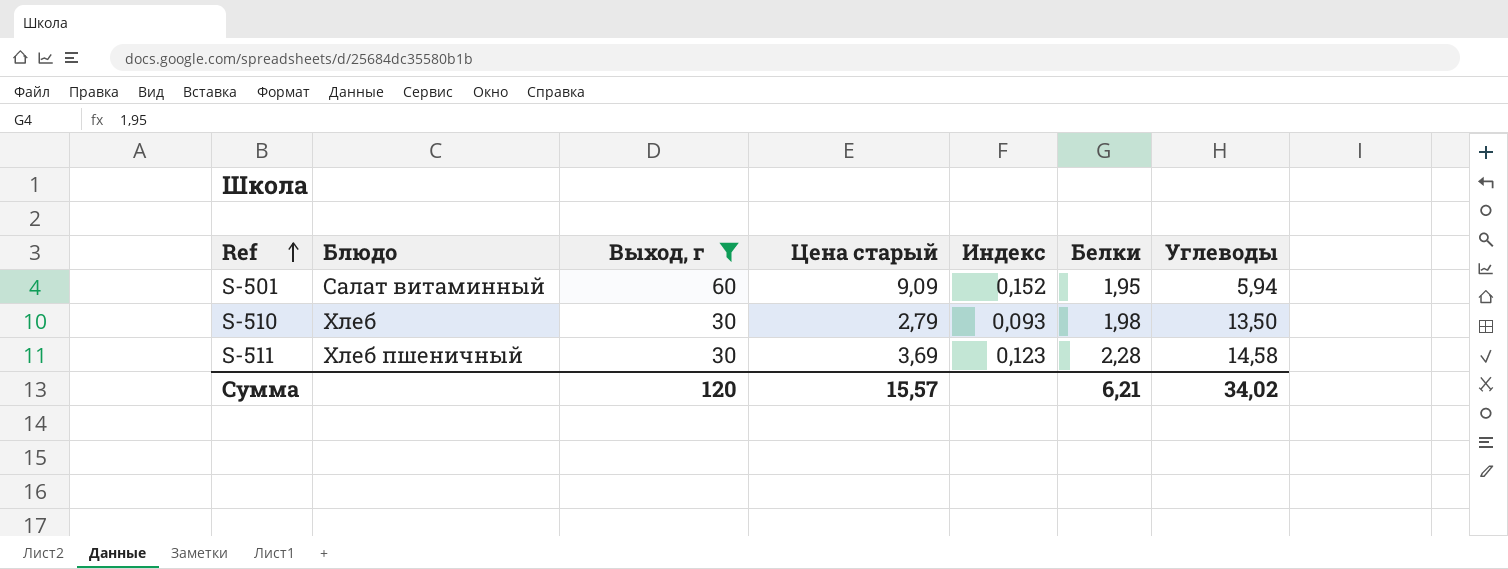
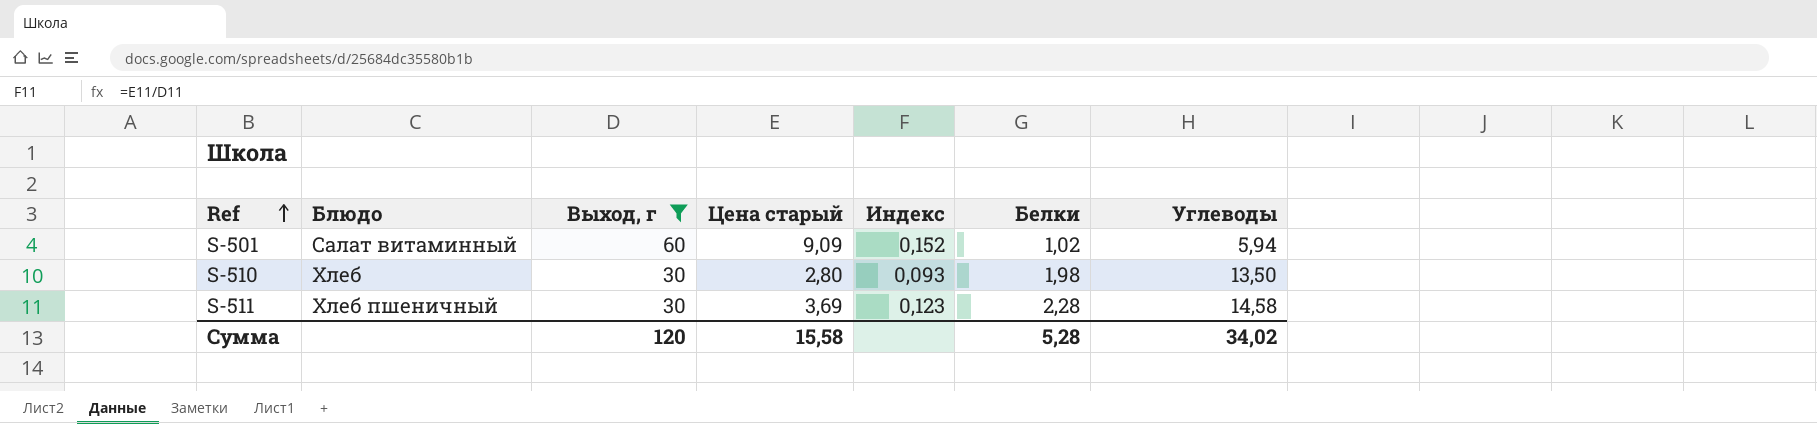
S-501 | Белки: 1,95 -> 1,02
S-510 | Цена старый: 2,79 -> 2,80
Сумма | Цена старый: 15,57 -> 15,58
Сумма | Белки: 6,21 -> 5,28

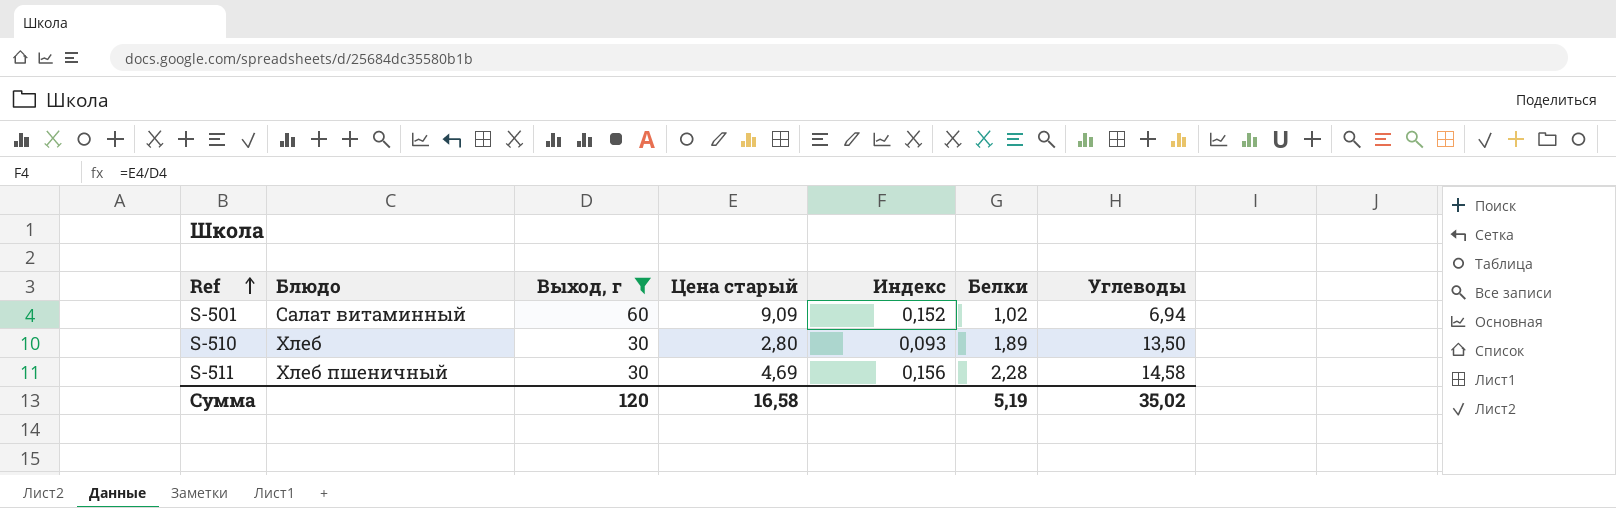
S-501 | Углеводы: 5,94 -> 6,94
S-510 | Белки: 1,98 -> 1,89
S-511 | Цена старый: 3,69 -> 4,69
S-511 | Индекс: 0,123 -> 0,156
Сумма | Цена старый: 15,58 -> 16,58
Сумма | Белки: 5,28 -> 5,19
Сумма | Углеводы: 34,02 -> 35,02

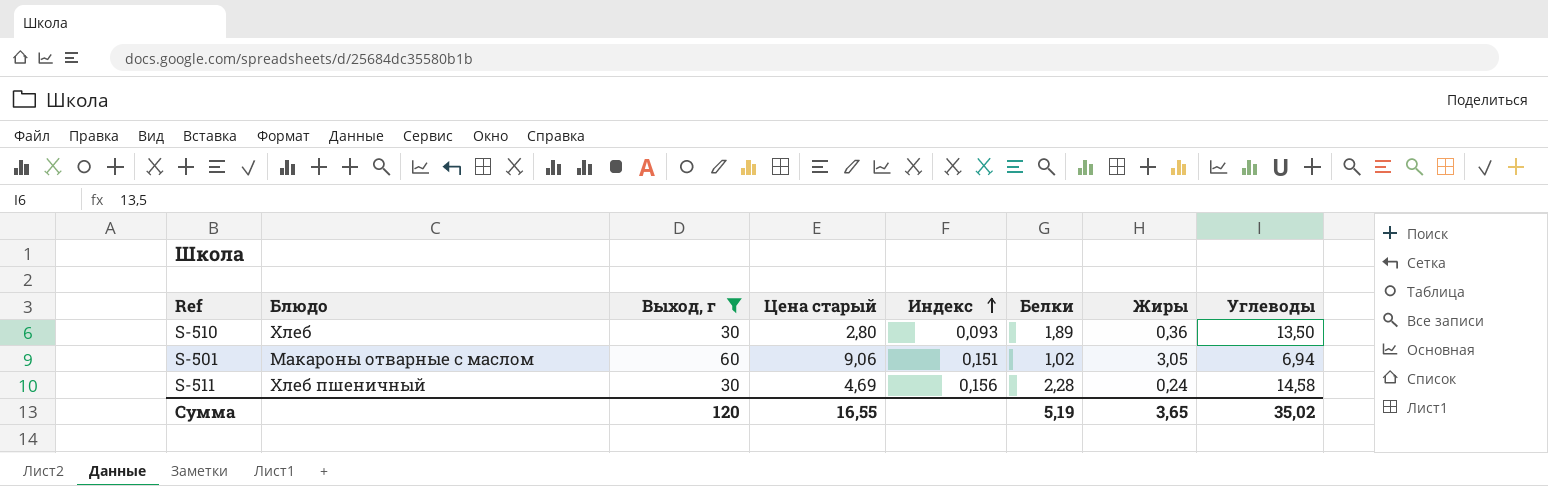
row order: Ref ascending -> Индекс ascending
column Жиры | position: none -> 7
S-501 | Блюдо: Салат витаминный -> Макароны отварные с маслом
S-501 | Цена старый: 9,09 -> 9,06
S-501 | Индекс: 0,152 -> 0,151
Сумма | Цена старый: 16,58 -> 16,55

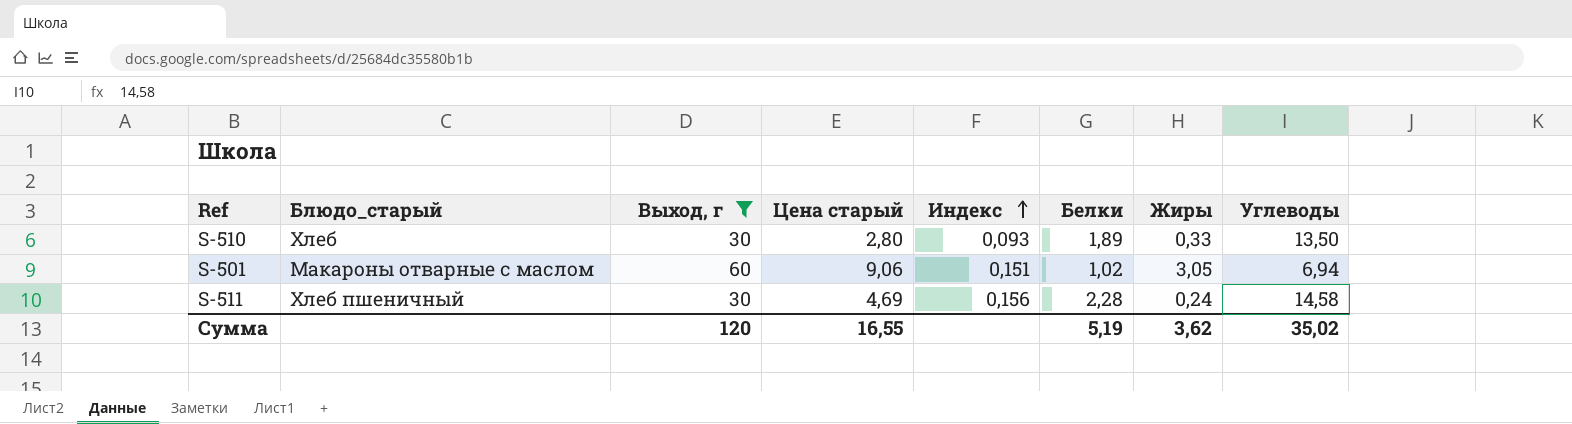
column name: Блюдо -> Блюдо_старый
S-510 | Жиры: 0,36 -> 0,33
Сумма | Жиры: 3,65 -> 3,62

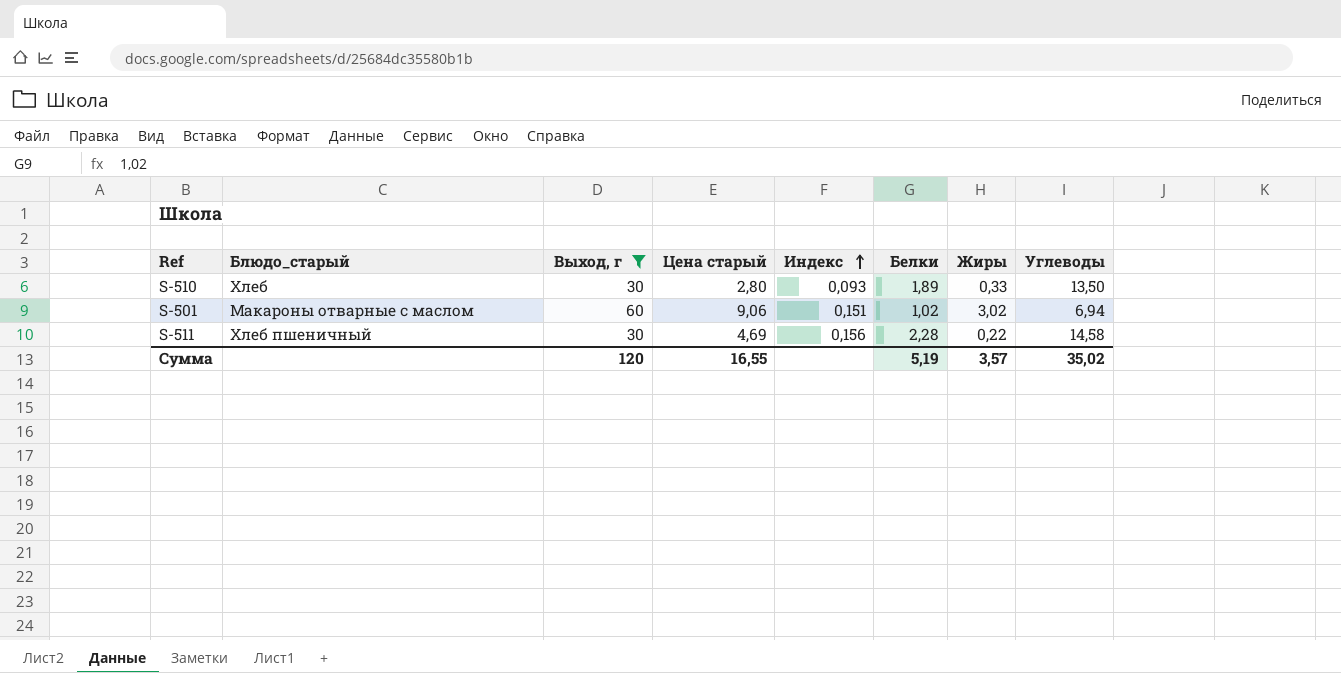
S-501 | Жиры: 3,05 -> 3,02
S-511 | Жиры: 0,24 -> 0,22
Сумма | Жиры: 3,62 -> 3,57

